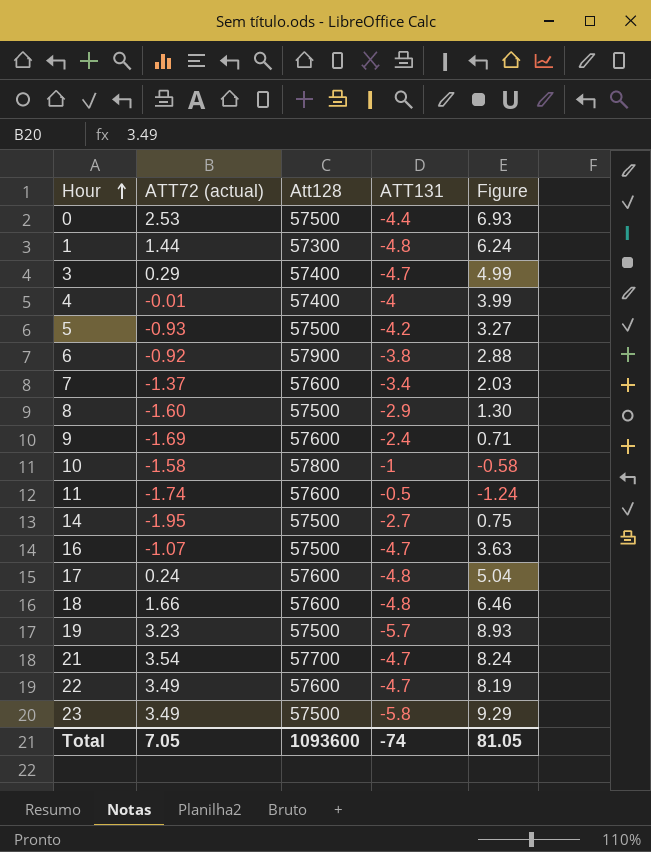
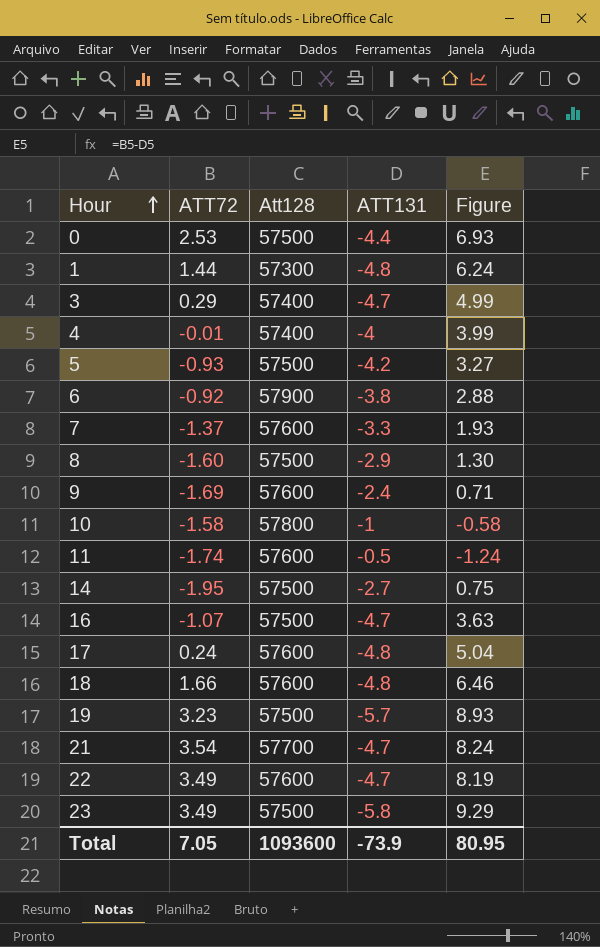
column name: ATT72 (actual) -> ATT72
7 | ATT131: -3.4 -> -3.3
7 | Figure: 2.03 -> 1.93
Total | ATT131: -74 -> -73.9
Total | Figure: 81.05 -> 80.95

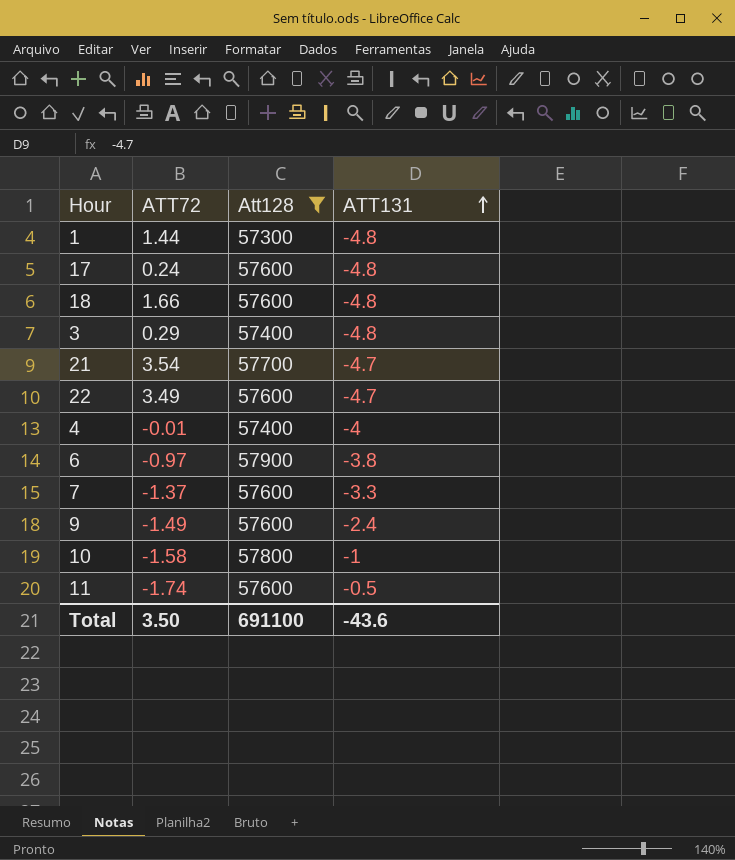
filter: none -> Att128 != 57500
row order: Hour ascending -> ATT131 ascending
column Figure | formula: [ATT72] - [ATT131] -> none
3 | ATT131: -4.7 -> -4.8
6 | ATT72: -0.92 -> -0.97
9 | ATT72: -1.69 -> -1.49
Total | ATT72: 7.05 -> 3.50
Total | Att128: 1093600 -> 691100
Total | ATT131: -73.9 -> -43.6

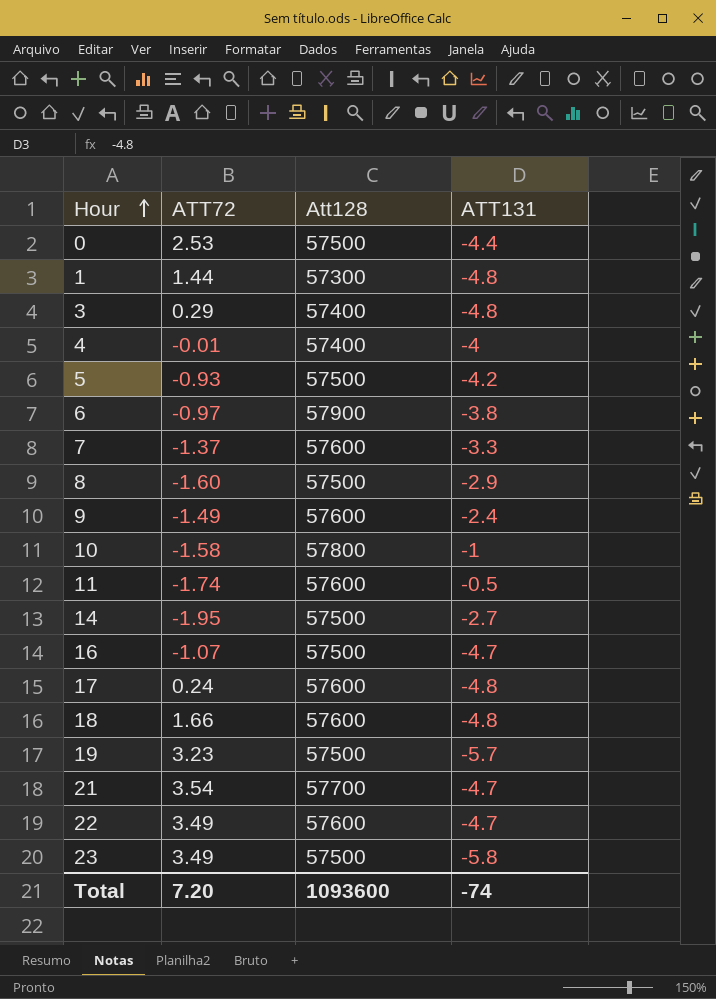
filter: Att128 != 57500 -> none
row order: ATT131 ascending -> Hour ascending
Total | ATT72: 3.50 -> 7.20
Total | Att128: 691100 -> 1093600
Total | ATT131: -43.6 -> -74

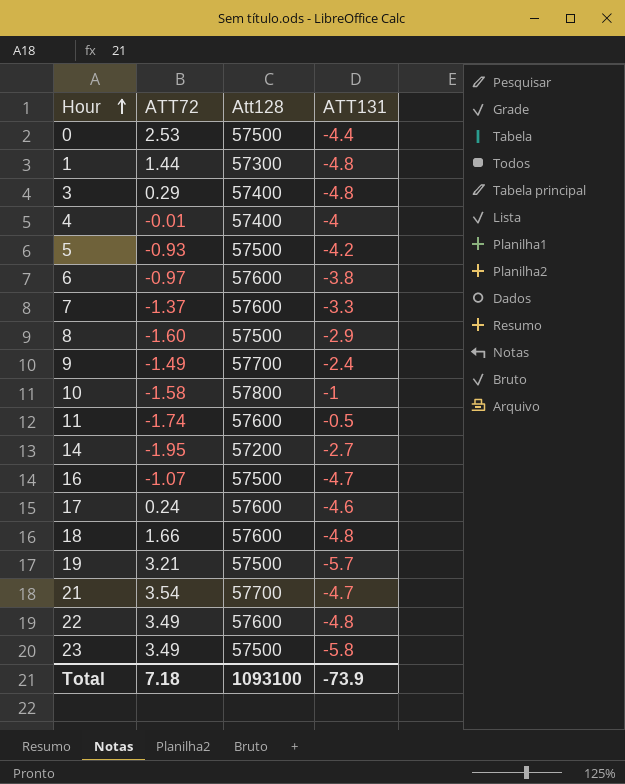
6 | Att128: 57900 -> 57600
9 | Att128: 57600 -> 57700
14 | Att128: 57500 -> 57200
17 | ATT131: -4.8 -> -4.6
19 | ATT72: 3.23 -> 3.21
22 | ATT131: -4.7 -> -4.8
Total | ATT72: 7.20 -> 7.18
Total | Att128: 1093600 -> 1093100
Total | ATT131: -74 -> -73.9

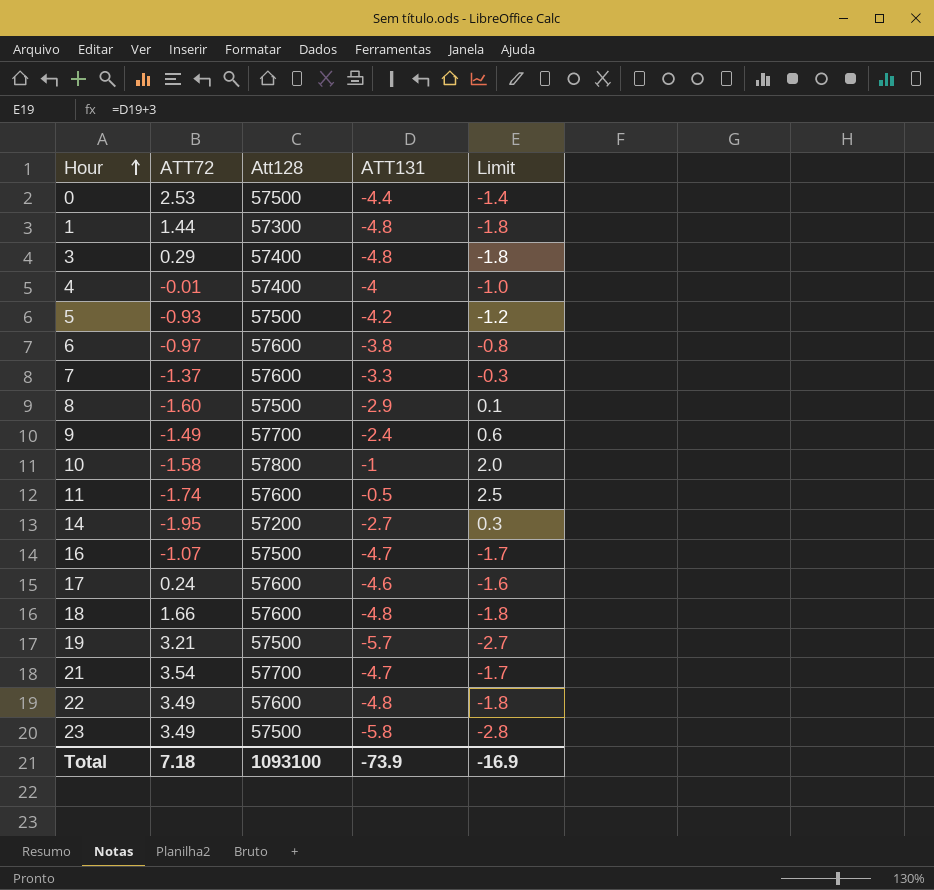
column Limit | formula: none -> [ATT131] + 3

